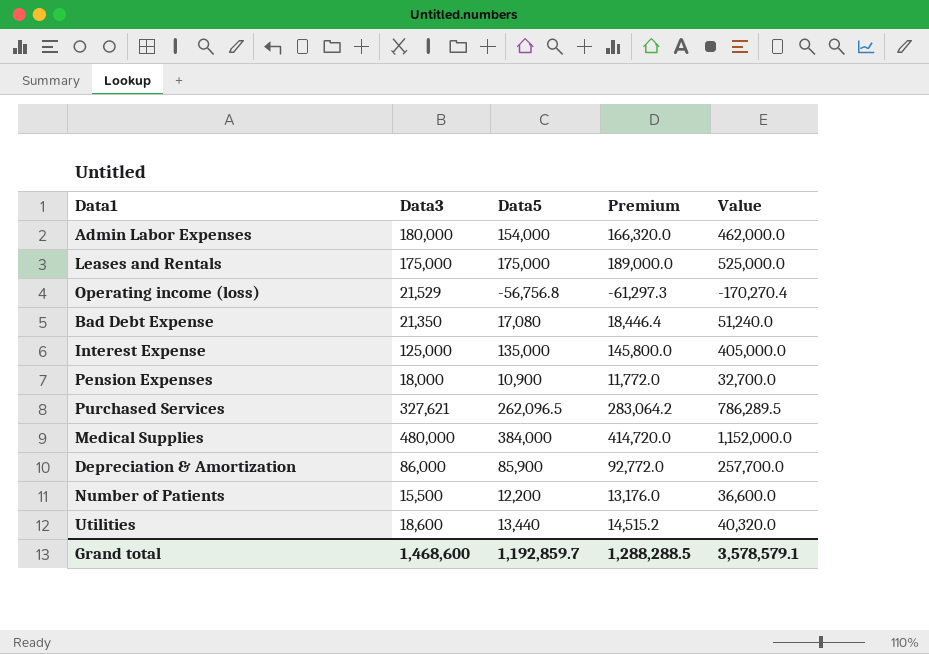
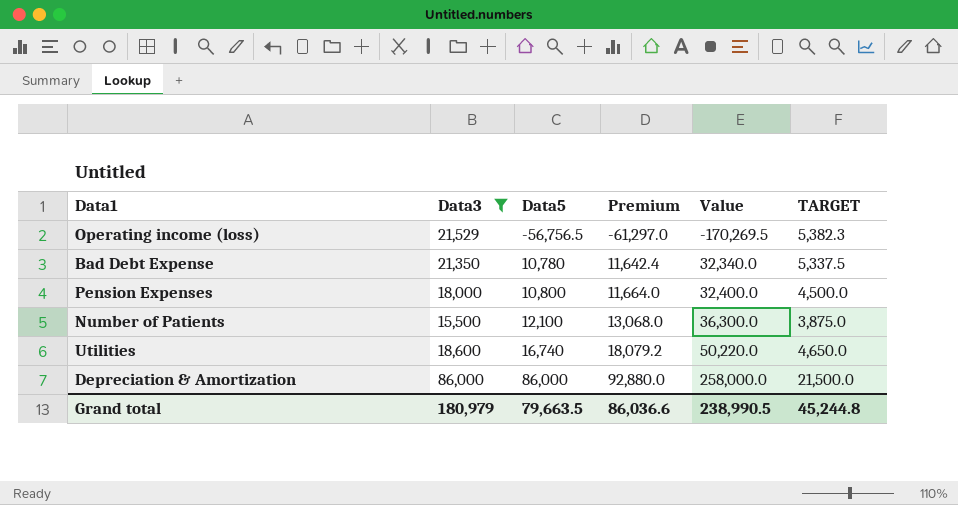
filter: none -> Data3 <= 86,000
row order: none -> Data5 ascending
column TARGET | formula: none -> [Data3] * 0.25
Operating income (loss) | Data5: -56,756.8 -> -56,756.5
Operating income (loss) | Premium: -61,297.3 -> -61,297.0
Operating income (loss) | Value: -170,270.4 -> -170,269.5
Bad Debt Expense | Data5: 17,080 -> 10,780
Bad Debt Expense | Premium: 18,446.4 -> 11,642.4
Bad Debt Expense | Value: 51,240.0 -> 32,340.0
Pension Expenses | Data5: 10,900 -> 10,800
Pension Expenses | Premium: 11,772.0 -> 11,664.0
Pension Expenses | Value: 32,700.0 -> 32,400.0
Number of Patients | Data5: 12,200 -> 12,100
Number of Patients | Premium: 13,176.0 -> 13,068.0
Number of Patients | Value: 36,600.0 -> 36,300.0
Utilities | Data5: 13,440 -> 16,740
Utilities | Premium: 14,515.2 -> 18,079.2
Utilities | Value: 40,320.0 -> 50,220.0
Depreciation & Amortization | Data5: 85,900 -> 86,000
Depreciation & Amortization | Premium: 92,772.0 -> 92,880.0
Depreciation & Amortization | Value: 257,700.0 -> 258,000.0
Grand total | Data3: 1,468,600 -> 180,979
Grand total | Data5: 1,192,859.7 -> 79,663.5
Grand total | Premium: 1,288,288.5 -> 86,036.6
Grand total | Value: 3,578,579.1 -> 238,990.5

